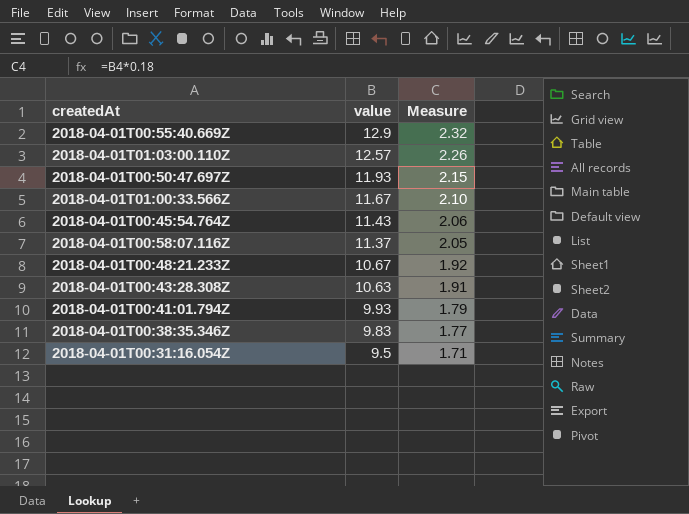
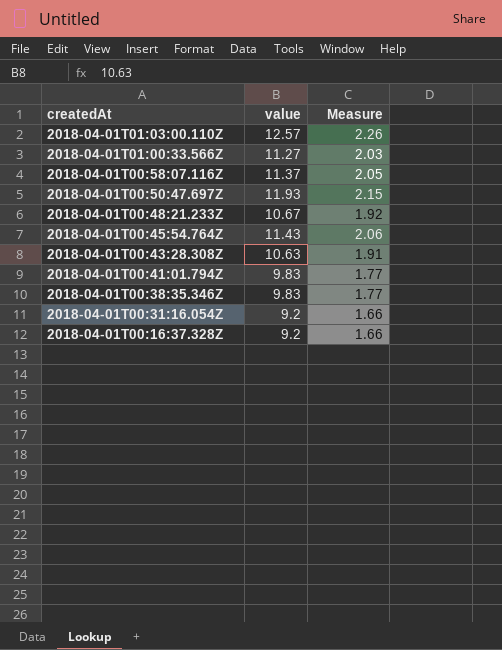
row order: value descending -> createdAt descending
row 2018-04-01T00:55:40.669Z: 12.9 | 2.32 -> none
2018-04-01T01:00:33.566Z | value: 11.67 -> 11.27
2018-04-01T01:00:33.566Z | Measure: 2.10 -> 2.03
2018-04-01T00:41:01.794Z | value: 9.93 -> 9.83
2018-04-01T00:41:01.794Z | Measure: 1.79 -> 1.77
2018-04-01T00:31:16.054Z | value: 9.5 -> 9.2
2018-04-01T00:31:16.054Z | Measure: 1.71 -> 1.66
row 2018-04-01T00:16:37.328Z: none -> 9.2 | 1.66

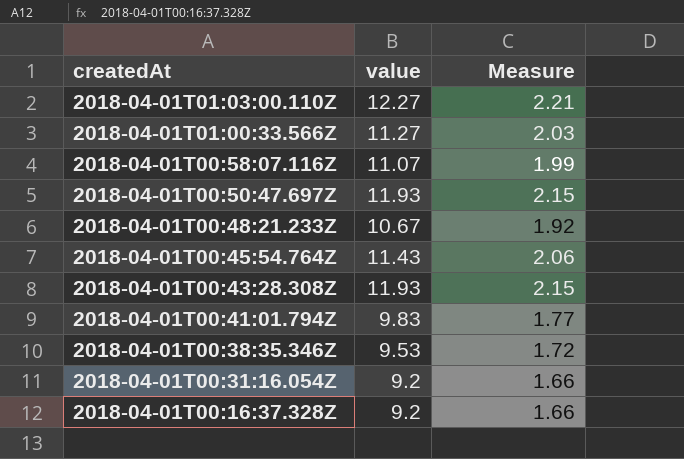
2018-04-01T01:03:00.110Z | value: 12.57 -> 12.27
2018-04-01T01:03:00.110Z | Measure: 2.26 -> 2.21
2018-04-01T00:58:07.116Z | value: 11.37 -> 11.07
2018-04-01T00:58:07.116Z | Measure: 2.05 -> 1.99
2018-04-01T00:43:28.308Z | value: 10.63 -> 11.93
2018-04-01T00:43:28.308Z | Measure: 1.91 -> 2.15
2018-04-01T00:38:35.346Z | value: 9.83 -> 9.53
2018-04-01T00:38:35.346Z | Measure: 1.77 -> 1.72

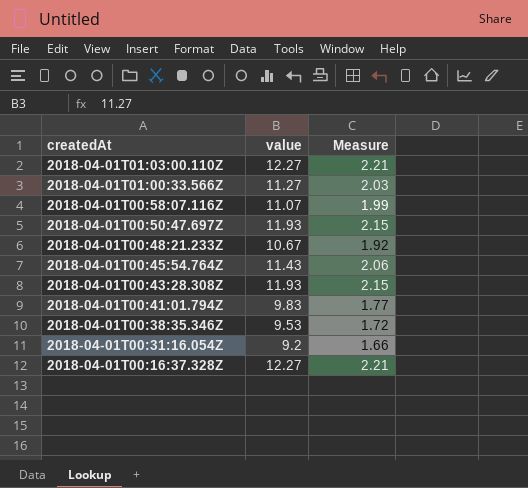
2018-04-01T00:16:37.328Z | value: 9.2 -> 12.27
2018-04-01T00:16:37.328Z | Measure: 1.66 -> 2.21

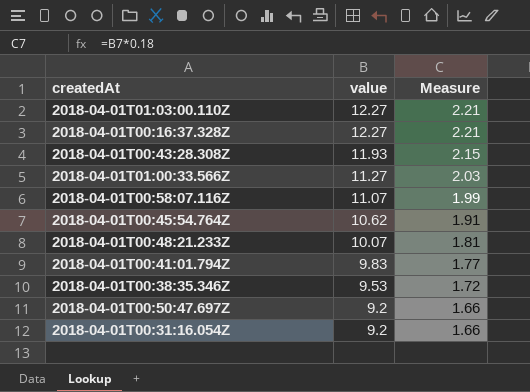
row order: createdAt descending -> value descending
2018-04-01T00:45:54.764Z | value: 11.43 -> 10.62
2018-04-01T00:45:54.764Z | Measure: 2.06 -> 1.91
2018-04-01T00:48:21.233Z | value: 10.67 -> 10.07
2018-04-01T00:48:21.233Z | Measure: 1.92 -> 1.81
2018-04-01T00:50:47.697Z | value: 11.93 -> 9.2
2018-04-01T00:50:47.697Z | Measure: 2.15 -> 1.66

